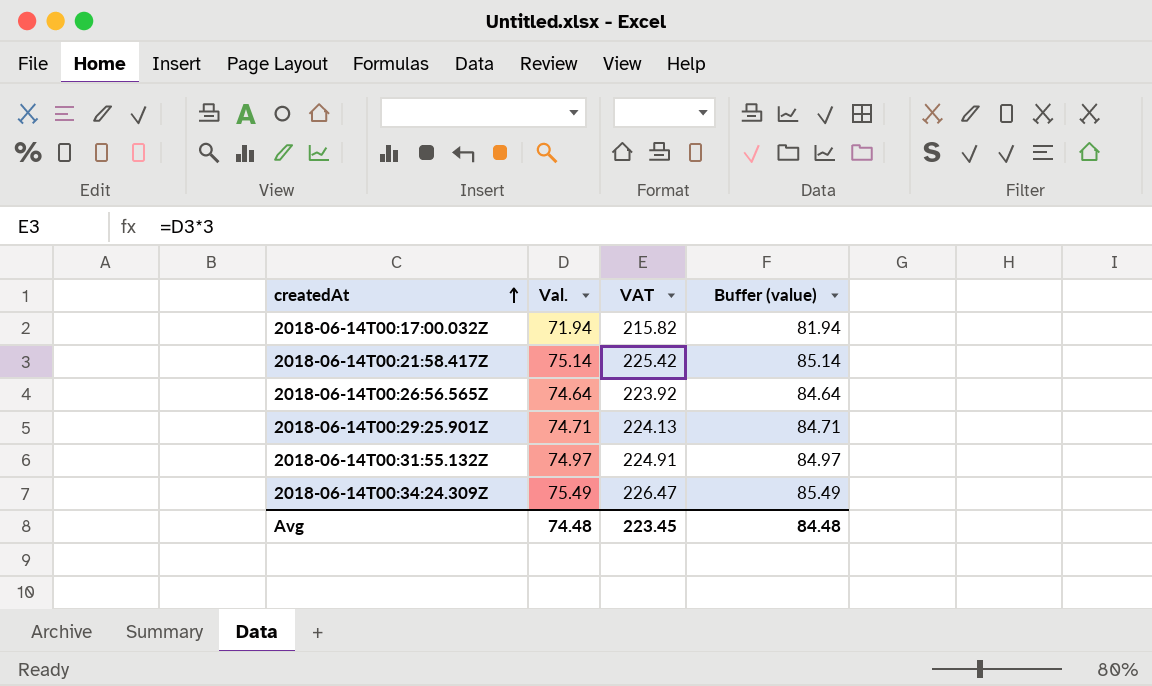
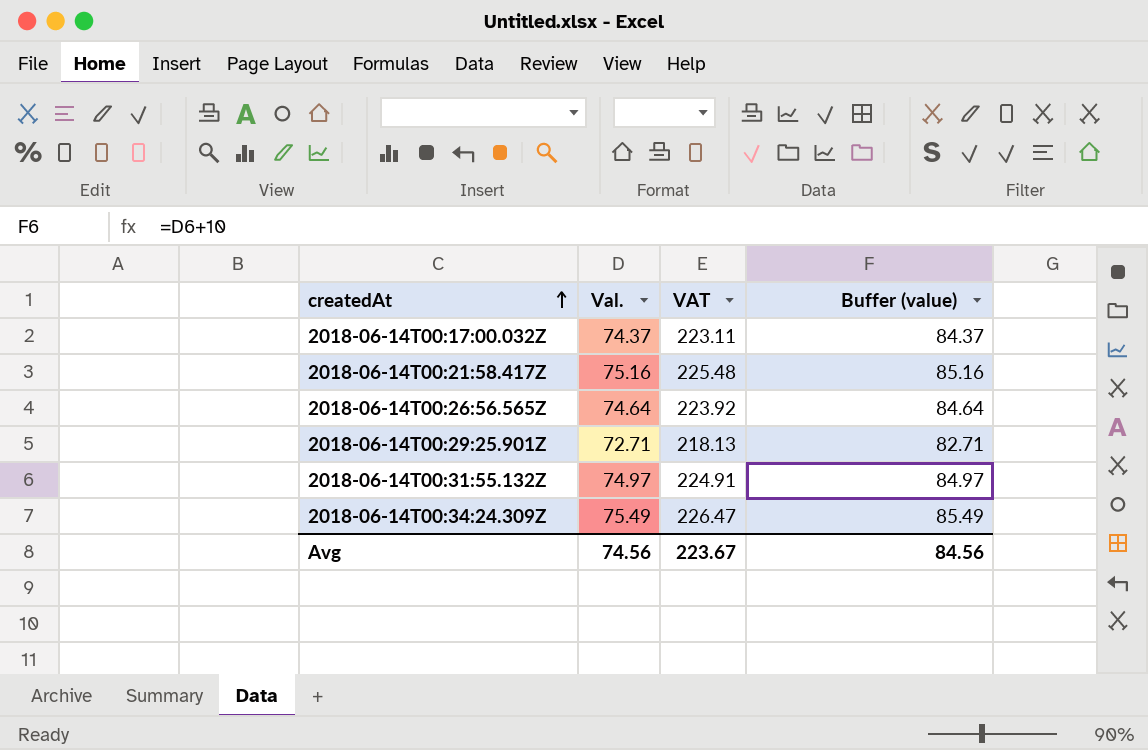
2018-06-14T00:17:00.032Z | Val.: 71.94 -> 74.37
2018-06-14T00:17:00.032Z | VAT: 215.82 -> 223.11
2018-06-14T00:17:00.032Z | Buffer (value): 81.94 -> 84.37
2018-06-14T00:21:58.417Z | Val.: 75.14 -> 75.16
2018-06-14T00:21:58.417Z | VAT: 225.42 -> 225.48
2018-06-14T00:21:58.417Z | Buffer (value): 85.14 -> 85.16
2018-06-14T00:29:25.901Z | Val.: 74.71 -> 72.71
2018-06-14T00:29:25.901Z | VAT: 224.13 -> 218.13
2018-06-14T00:29:25.901Z | Buffer (value): 84.71 -> 82.71
Avg | Val.: 74.48 -> 74.56
Avg | VAT: 223.45 -> 223.67
Avg | Buffer (value): 84.48 -> 84.56

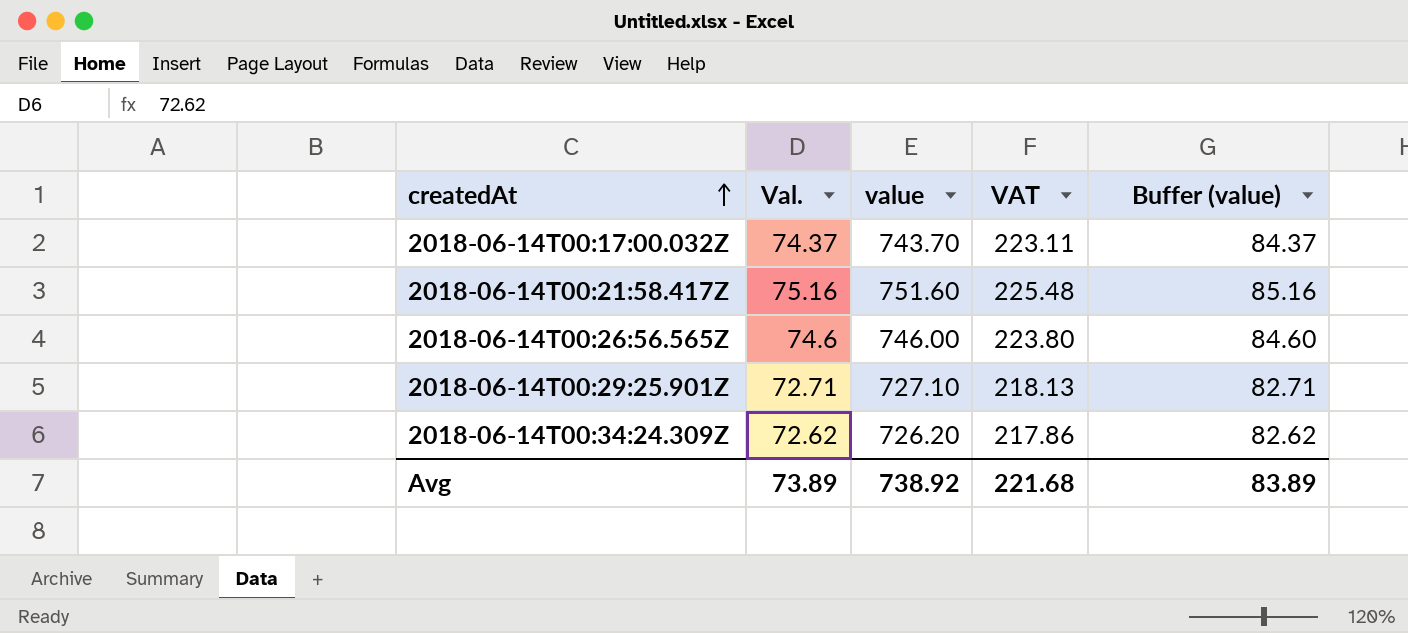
column value | formula: none -> [Val.] * 10
row 2018-06-14T00:31:55.132Z: 74.97 | 224.91 | 84.97 -> none
2018-06-14T00:26:56.565Z | Val.: 74.64 -> 74.6
2018-06-14T00:26:56.565Z | VAT: 223.92 -> 223.80
2018-06-14T00:26:56.565Z | Buffer (value): 84.64 -> 84.60
2018-06-14T00:34:24.309Z | Val.: 75.49 -> 72.62
2018-06-14T00:34:24.309Z | VAT: 226.47 -> 217.86
2018-06-14T00:34:24.309Z | Buffer (value): 85.49 -> 82.62
Avg | Val.: 74.56 -> 73.89
Avg | VAT: 223.67 -> 221.68
Avg | Buffer (value): 84.56 -> 83.89

